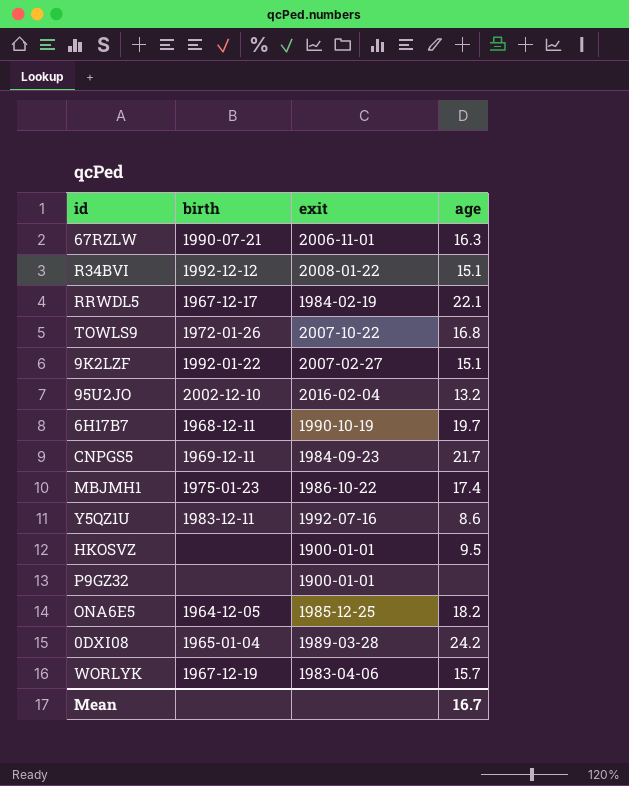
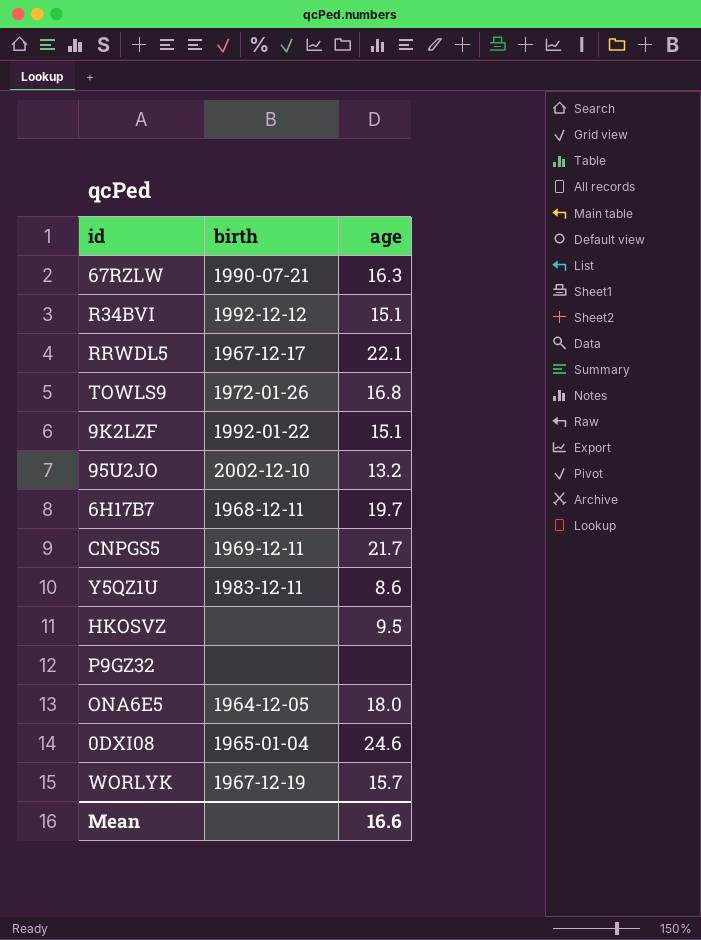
column exit | position: 3 -> none
row MBJMH1: 1975-01-23 | 1986-10-22 | 17.4 -> none
ONA6E5 | age: 18.2 -> 18.0
0DXI08 | age: 24.2 -> 24.6
Mean | age: 16.7 -> 16.6

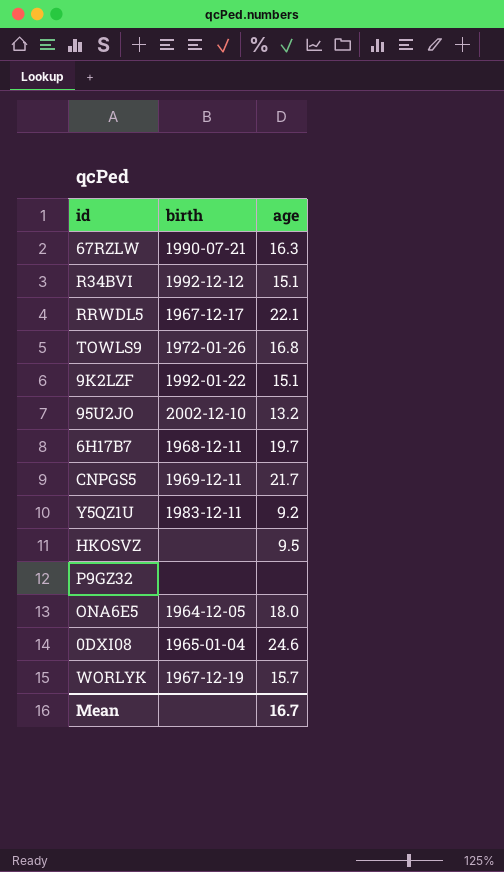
Y5QZ1U | age: 8.6 -> 9.2
Mean | age: 16.6 -> 16.7

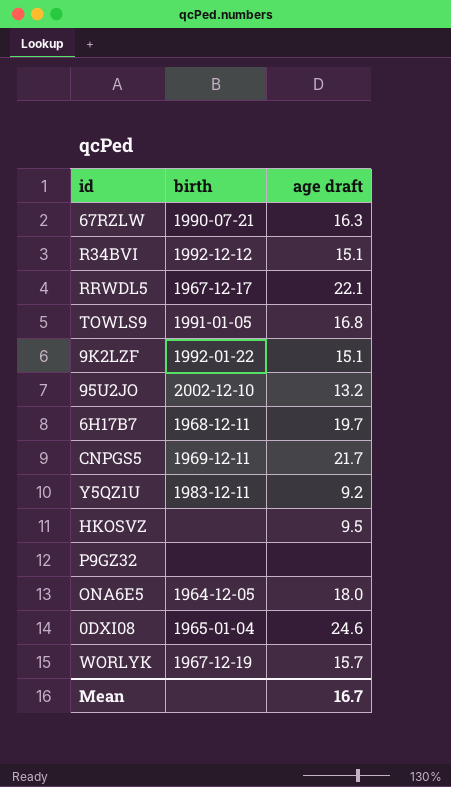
column name: age -> age draft
TOWLS9 | birth: 1972-01-26 -> 1991-01-05

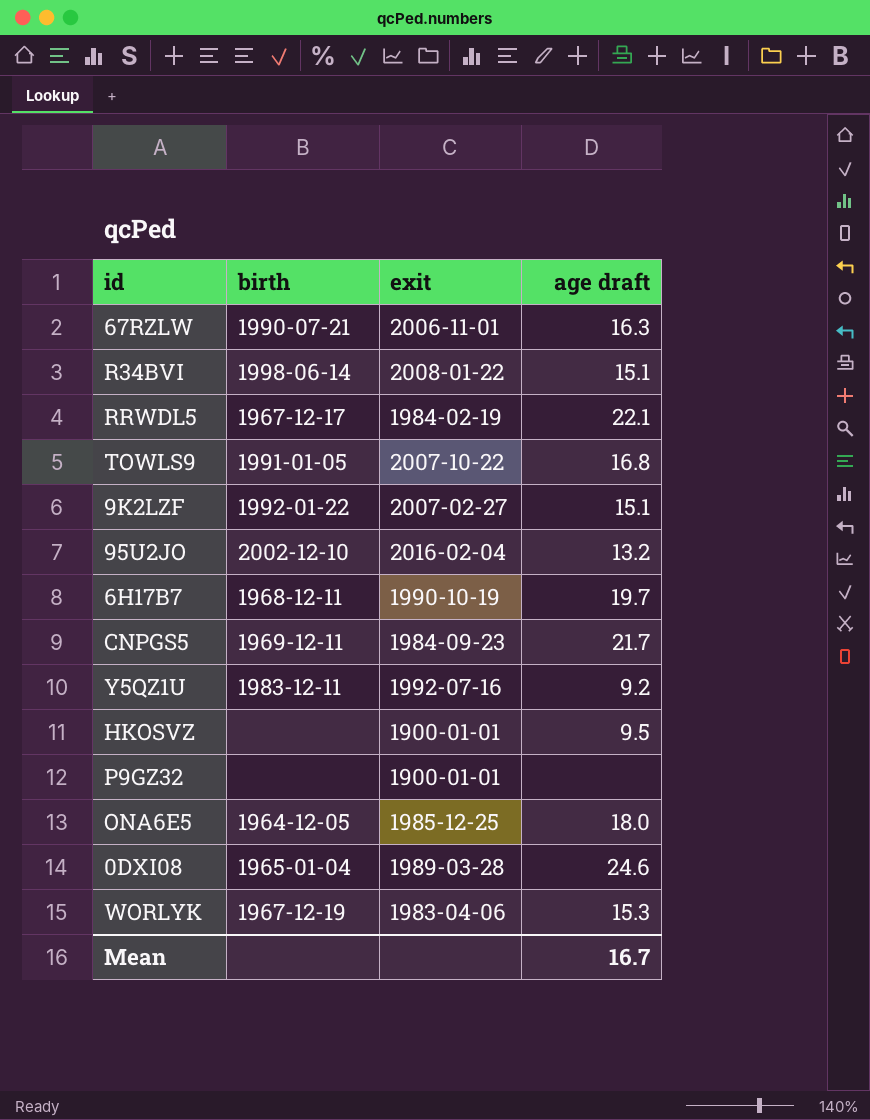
column exit | position: none -> 3
R34BVI | birth: 1992-12-12 -> 1998-06-14
WORLYK | age draft: 15.7 -> 15.3

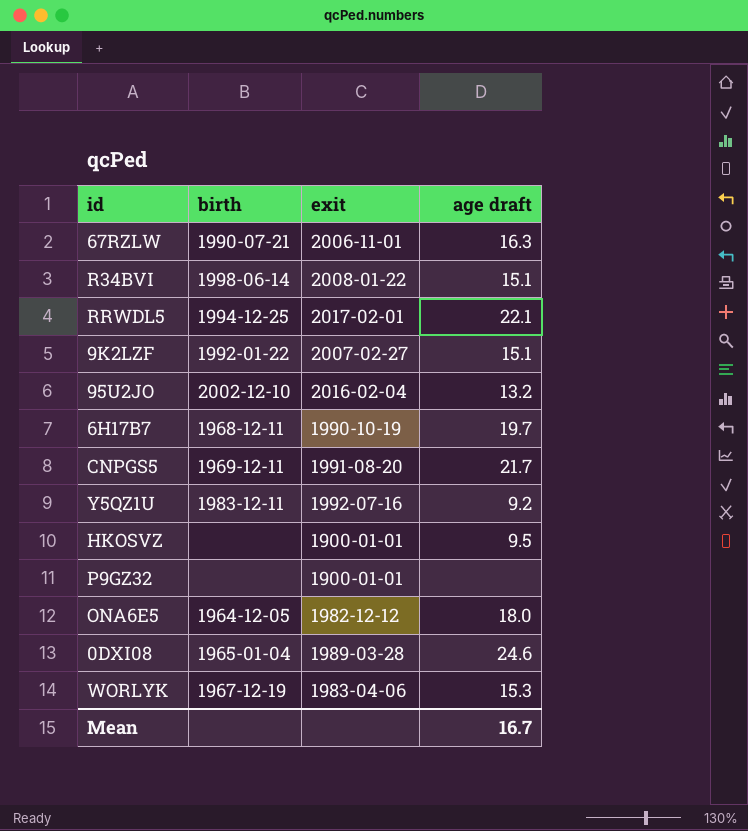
row TOWLS9: 1991-01-05 | 2007-10-22 | 16.8 -> none
RRWDL5 | birth: 1967-12-17 -> 1994-12-25
RRWDL5 | exit: 1984-02-19 -> 2017-02-01
CNPGS5 | exit: 1984-09-23 -> 1991-08-20
ONA6E5 | exit: 1985-12-25 -> 1982-12-12

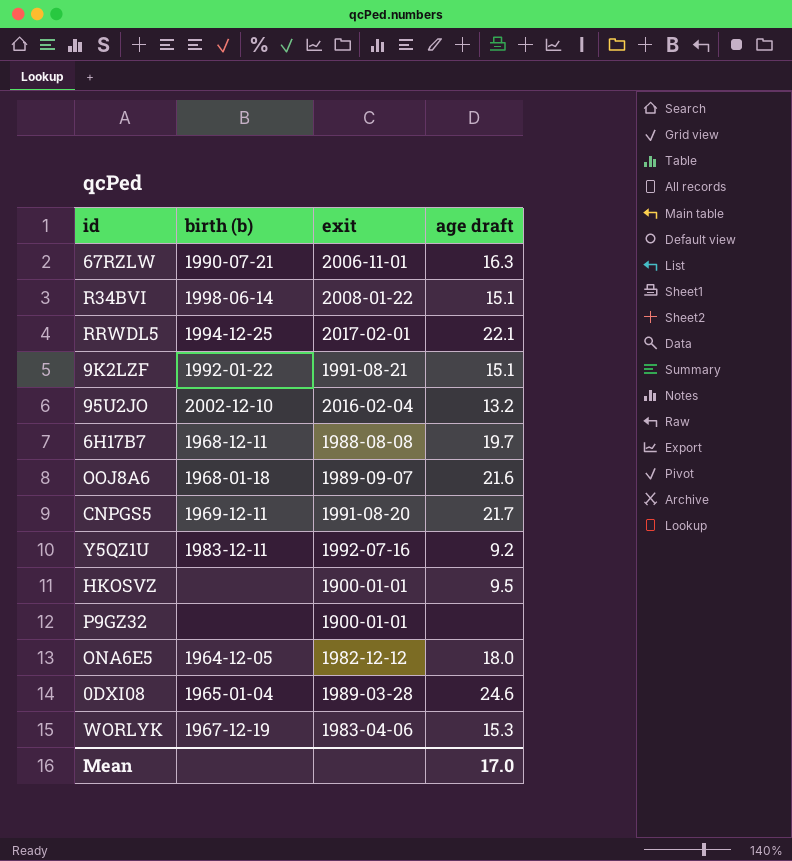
column name: birth -> birth (b)
9K2LZF | exit: 2007-02-27 -> 1991-08-21
6H17B7 | exit: 1990-10-19 -> 1988-08-08
row OOJ8A6: none -> 1968-01-18 | 1989-09-07 | 21.6
Mean | age draft: 16.7 -> 17.0

